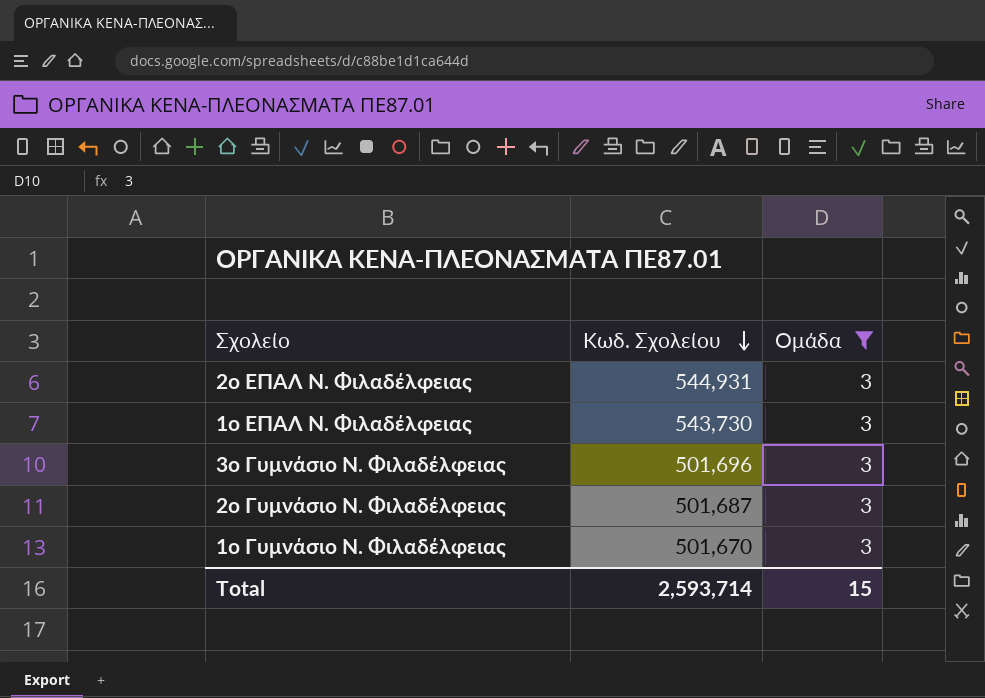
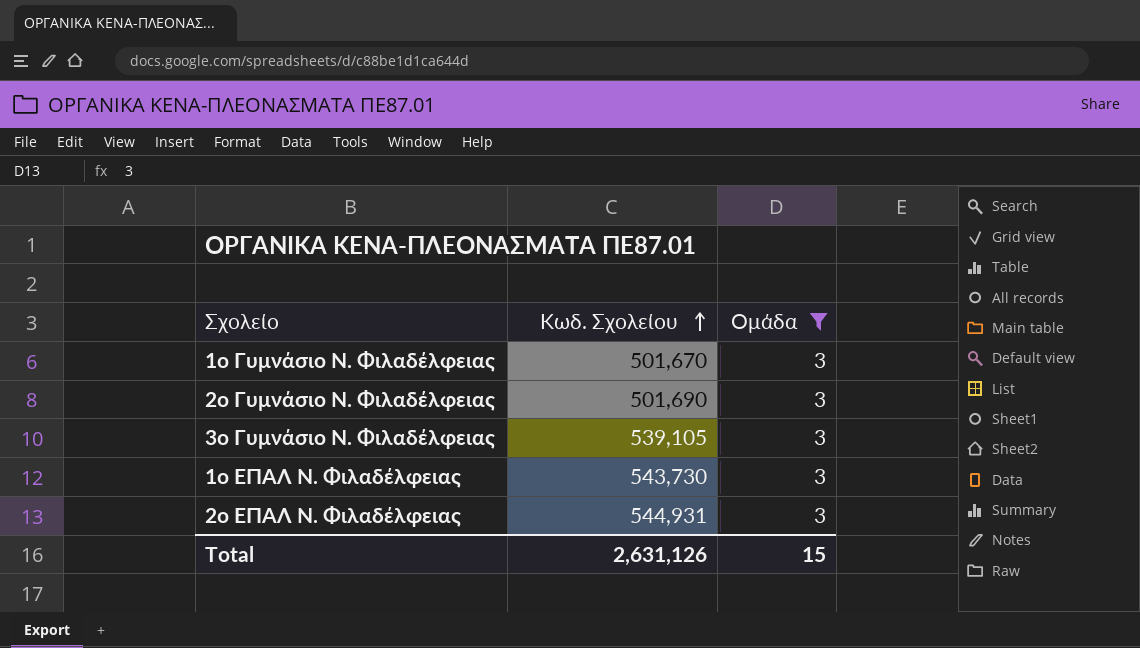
row order: Κωδ. Σχολείου descending -> Κωδ. Σχολείου ascending
2ο Γυμνάσιο Ν. Φιλαδέλφειας | Κωδ. Σχολείου: 501,687 -> 501,690
3ο Γυμνάσιο Ν. Φιλαδέλφειας | Κωδ. Σχολείου: 501,696 -> 539,105
Total | Κωδ. Σχολείου: 2,593,714 -> 2,631,126

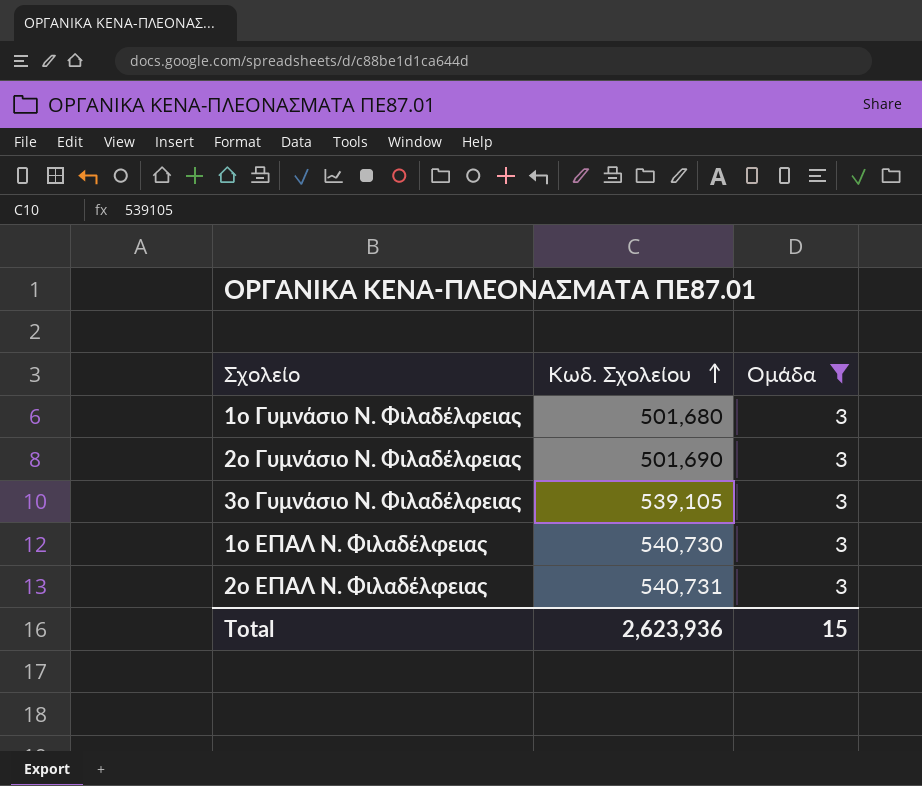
1ο Γυμνάσιο Ν. Φιλαδέλφειας | Κωδ. Σχολείου: 501,670 -> 501,680
1ο ΕΠΑΛ Ν. Φιλαδέλφειας | Κωδ. Σχολείου: 543,730 -> 540,730
2ο ΕΠΑΛ Ν. Φιλαδέλφειας | Κωδ. Σχολείου: 544,931 -> 540,731
Total | Κωδ. Σχολείου: 2,631,126 -> 2,623,936

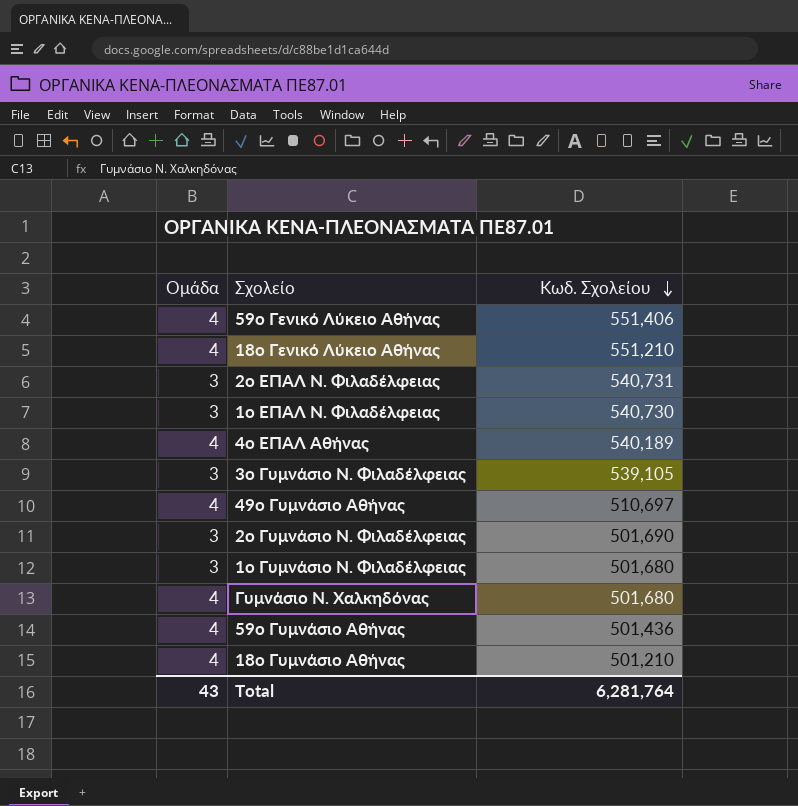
filter: Ομάδα = 3 -> none
row order: Κωδ. Σχολείου ascending -> Κωδ. Σχολείου descending
column Ομάδα | position: 3 -> 1
Total | Ομάδα: 15 -> 43
Total | Κωδ. Σχολείου: 2,623,936 -> 6,281,764

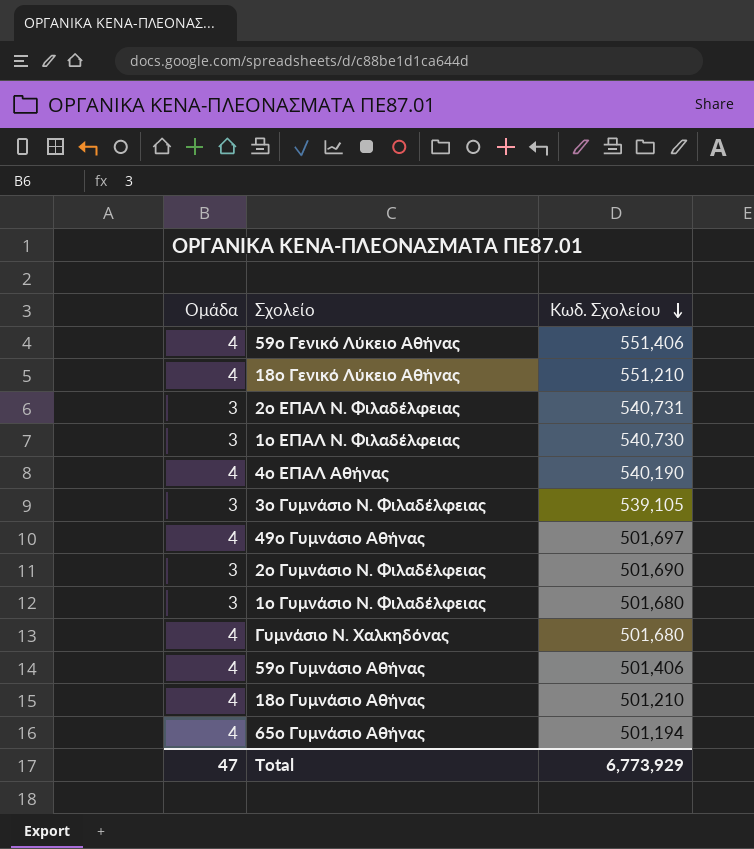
4ο ΕΠΑΛ Αθήνας | Κωδ. Σχολείου: 540,189 -> 540,190
49ο Γυμνάσιο Αθήνας | Κωδ. Σχολείου: 510,697 -> 501,697
59ο Γυμνάσιο Αθήνας | Κωδ. Σχολείου: 501,436 -> 501,406
row 65ο Γυμνάσιο Αθήνας: none -> 4 | 501,194
Total | Ομάδα: 43 -> 47
Total | Κωδ. Σχολείου: 6,281,764 -> 6,773,929

